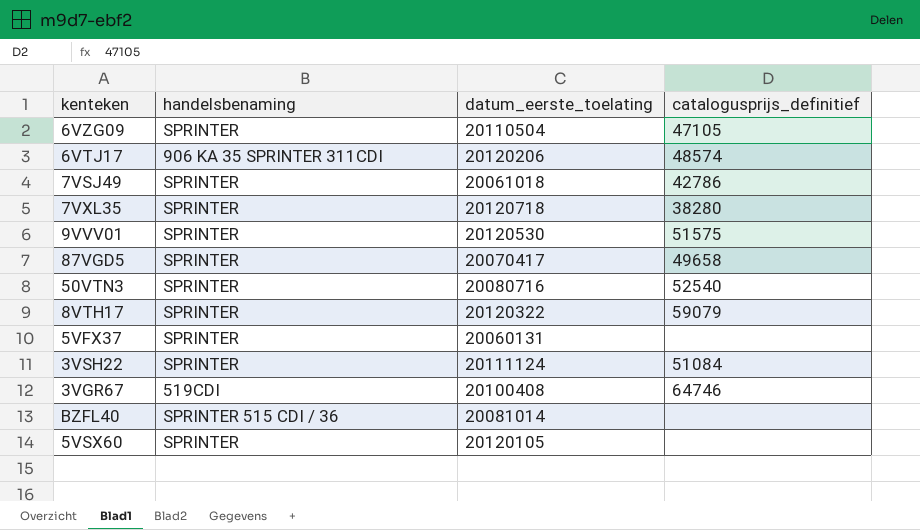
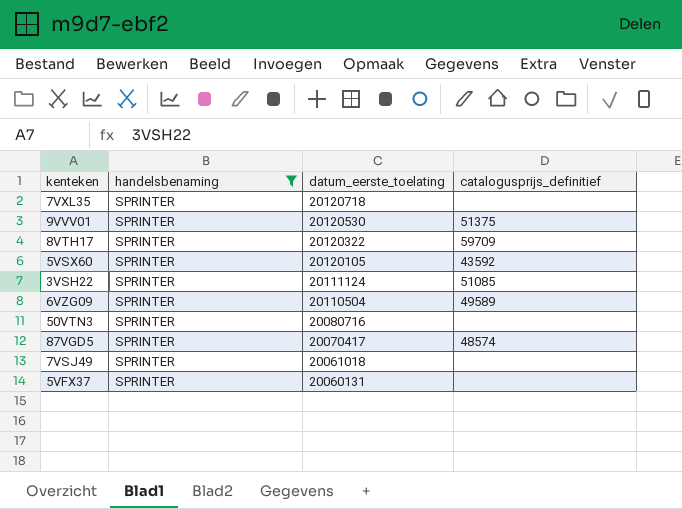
filter: none -> handelsbenaming = SPRINTER
row order: none -> datum_eerste_toelating descending
7VXL35 | catalogusprijs_definitief: 38280 -> none
9VVV01 | catalogusprijs_definitief: 51575 -> 51375
8VTH17 | catalogusprijs_definitief: 59079 -> 59709
5VSX60 | catalogusprijs_definitief: none -> 43592
3VSH22 | catalogusprijs_definitief: 51084 -> 51085
6VZG09 | catalogusprijs_definitief: 47105 -> 49589
50VTN3 | catalogusprijs_definitief: 52540 -> none
87VGD5 | catalogusprijs_definitief: 49658 -> 48574
7VSJ49 | catalogusprijs_definitief: 42786 -> none

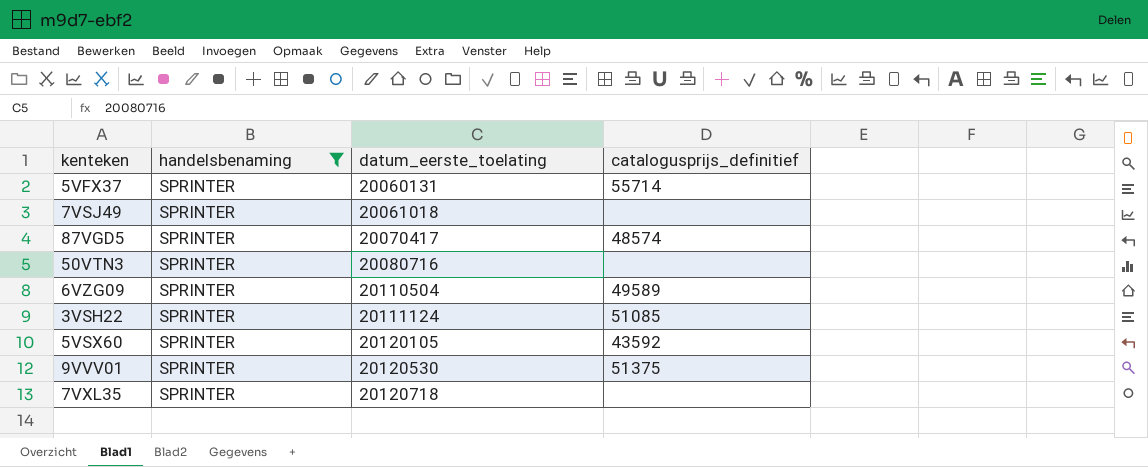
row order: datum_eerste_toelating descending -> datum_eerste_toelating ascending
row 8VTH17: SPRINTER | 20120322 | 59709 -> none
5VFX37 | catalogusprijs_definitief: none -> 55714

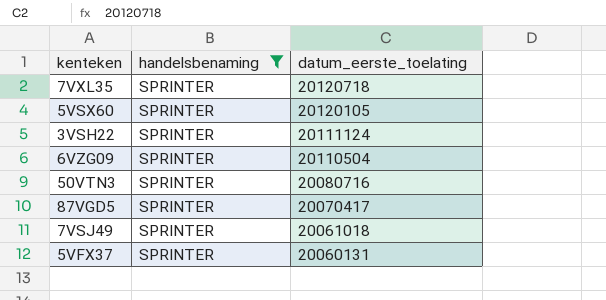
row order: datum_eerste_toelating ascending -> datum_eerste_toelating descending
column catalogusprijs_definitief | position: 4 -> none
row 9VVV01: SPRINTER | 20120530 | 51375 -> none

